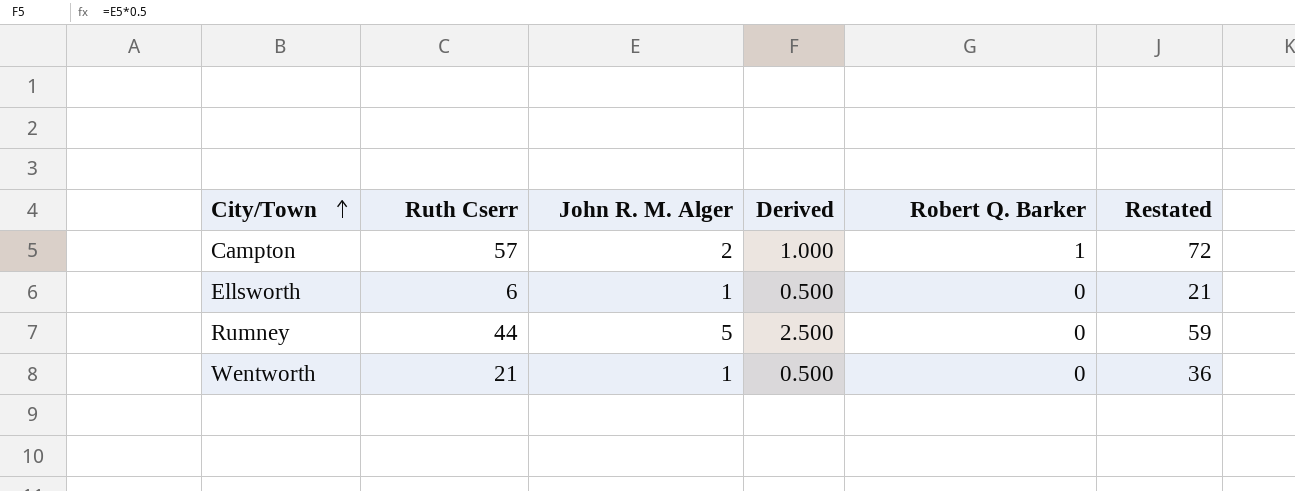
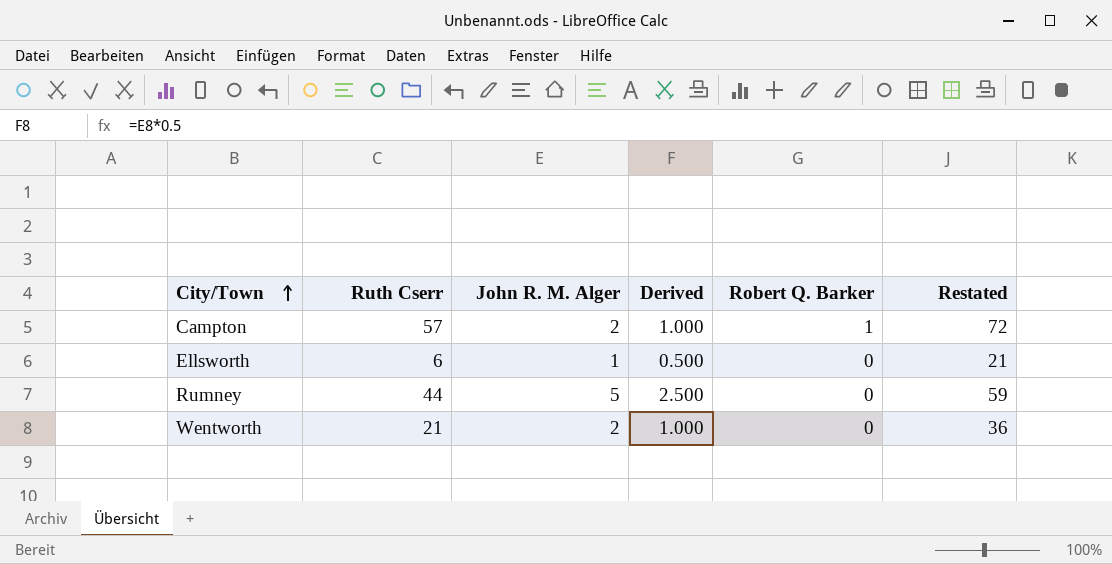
Wentworth | John R. M. Alger: 1 -> 2
Wentworth | Derived: 0.500 -> 1.000

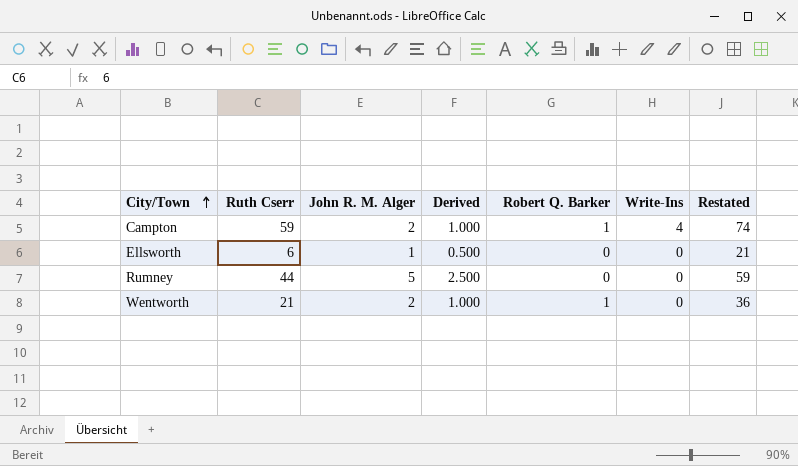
column Write-Ins | position: none -> 6
Campton | Ruth Cserr: 57 -> 59
Campton | Restated: 72 -> 74
Wentworth | Robert Q. Barker: 0 -> 1

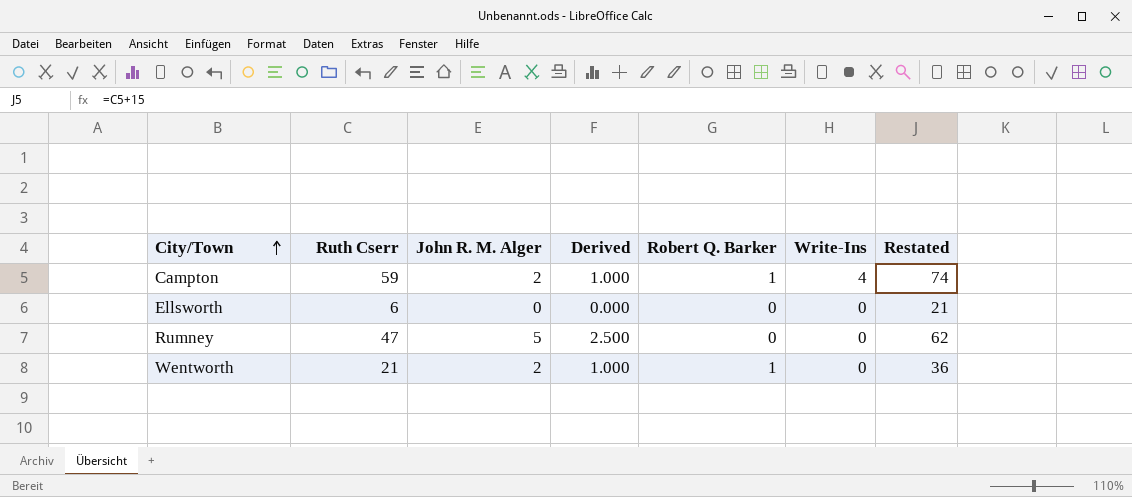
Ellsworth | John R. M. Alger: 1 -> 0
Ellsworth | Derived: 0.500 -> 0.000
Rumney | Ruth Cserr: 44 -> 47
Rumney | Restated: 59 -> 62

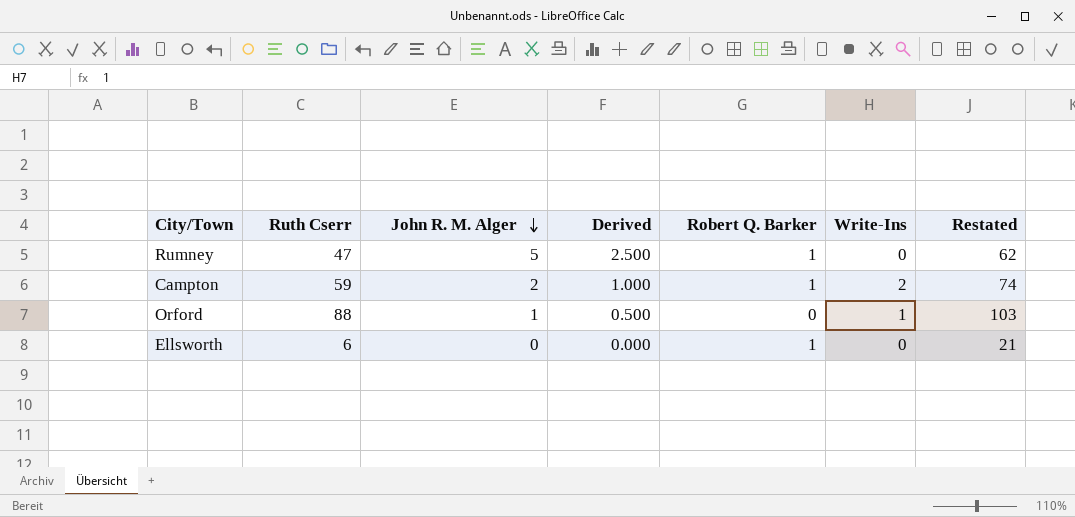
row order: City/Town ascending -> John R. M. Alger descending
row Wentworth: 21 | 2 | 1.000 | 1 | 0 | 36 -> none
Rumney | Robert Q. Barker: 0 -> 1
Campton | Write-Ins: 4 -> 2
row Orford: none -> 88 | 1 | 0.500 | 0 | 1 | 103
Ellsworth | Robert Q. Barker: 0 -> 1

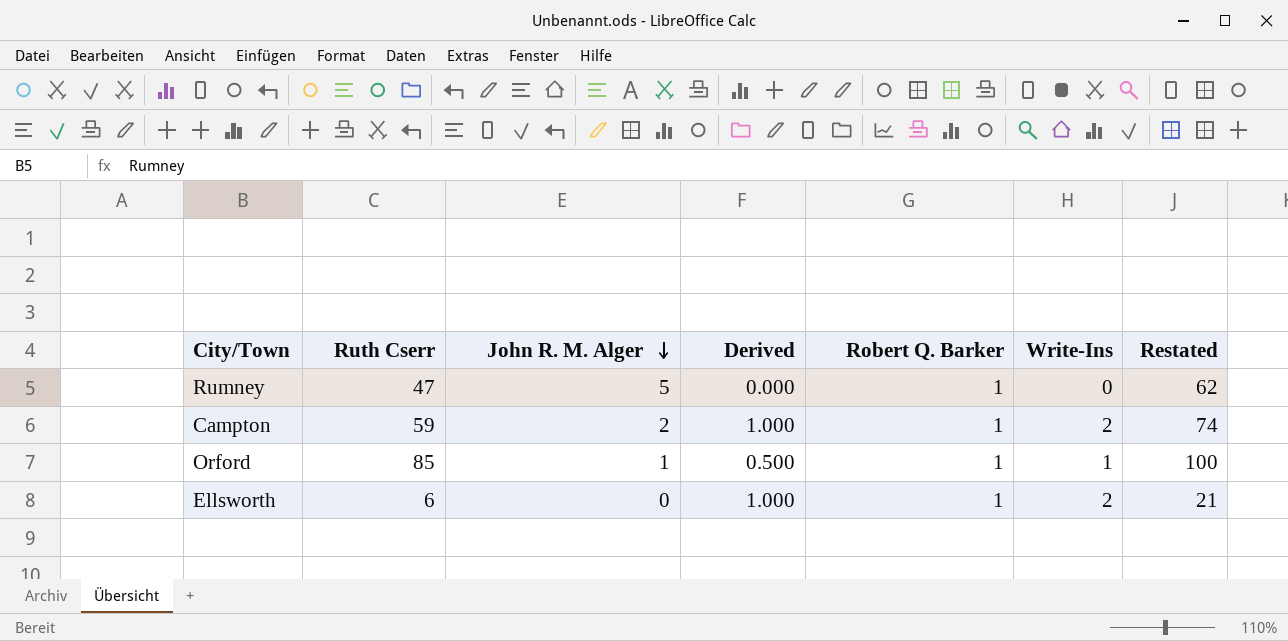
column Derived | formula: [John R. M. Alger] * 0.5 -> [Write-Ins] * 0.5
Orford | Ruth Cserr: 88 -> 85
Orford | Robert Q. Barker: 0 -> 1
Orford | Restated: 103 -> 100
Ellsworth | Write-Ins: 0 -> 2

